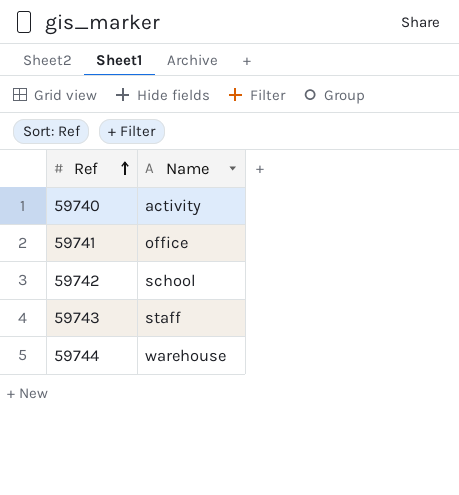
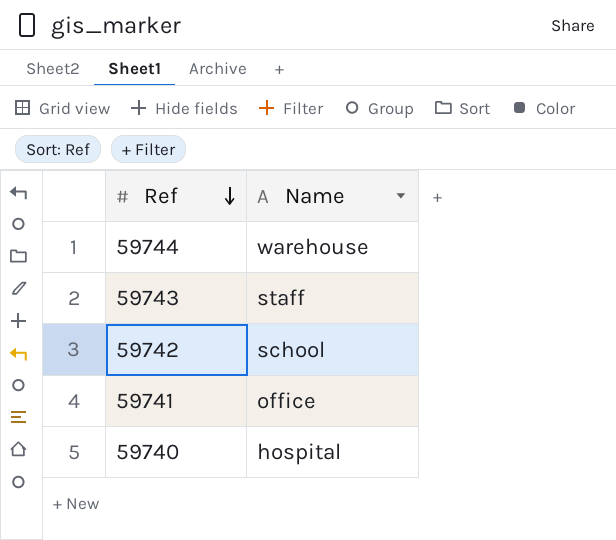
row order: Ref ascending -> Ref descending
59740 | Name: activity -> hospital

